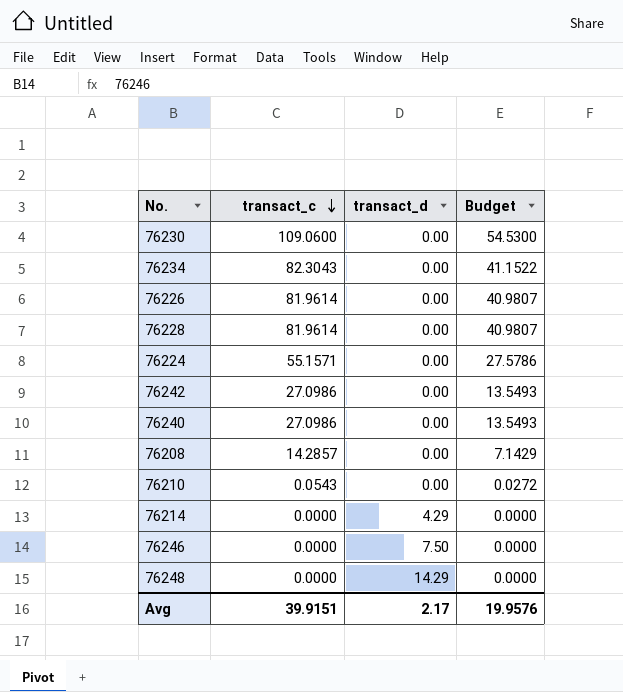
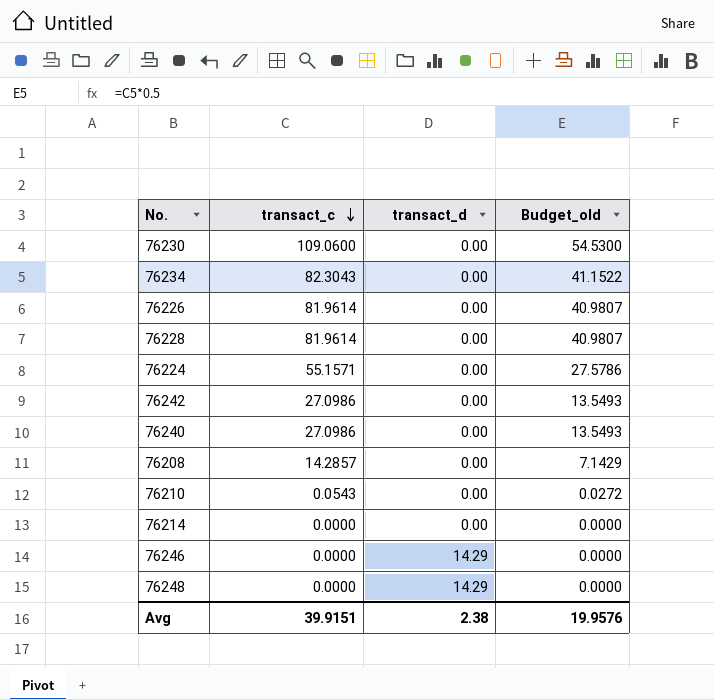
column name: Budget -> Budget_old
76214 | transact_d: 4.29 -> 0.00
76246 | transact_d: 7.50 -> 14.29
Avg | transact_d: 2.17 -> 2.38

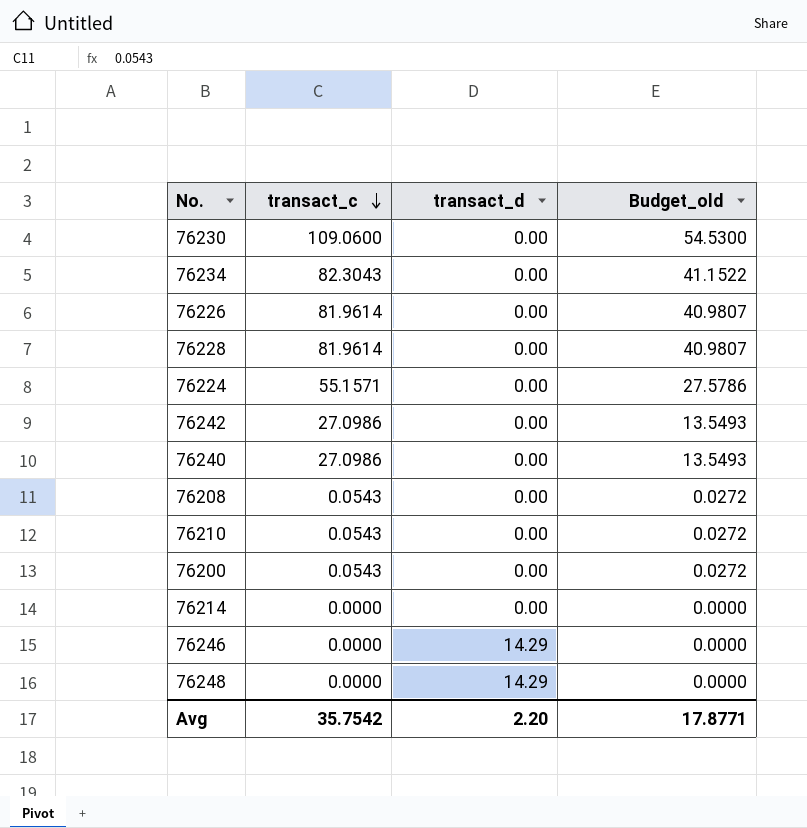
76208 | transact_c: 14.2857 -> 0.0543
76208 | Budget_old: 7.1429 -> 0.0272
row 76200: none -> 0.0543 | 0.00 | 0.0272
Avg | transact_c: 39.9151 -> 35.7542
Avg | transact_d: 2.38 -> 2.20
Avg | Budget_old: 19.9576 -> 17.8771

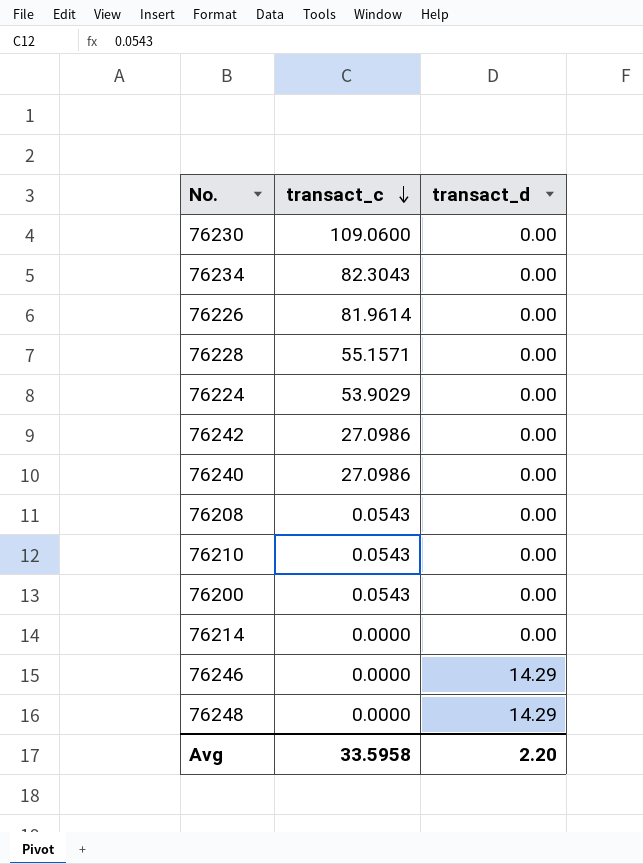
column Budget_old | formula: [transact_c] * 0.5 -> none
76228 | transact_c: 81.9614 -> 55.1571
76224 | transact_c: 55.1571 -> 53.9029
Avg | transact_c: 35.7542 -> 33.5958

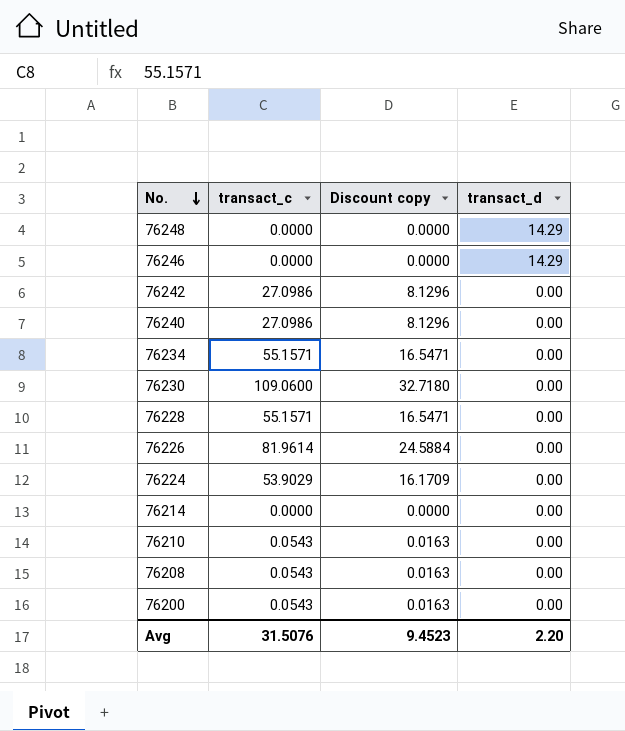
row order: transact_c descending -> No. descending
column Discount copy | formula: none -> [transact_c] * 0.3
76234 | transact_c: 82.3043 -> 55.1571
Avg | transact_c: 33.5958 -> 31.5076

